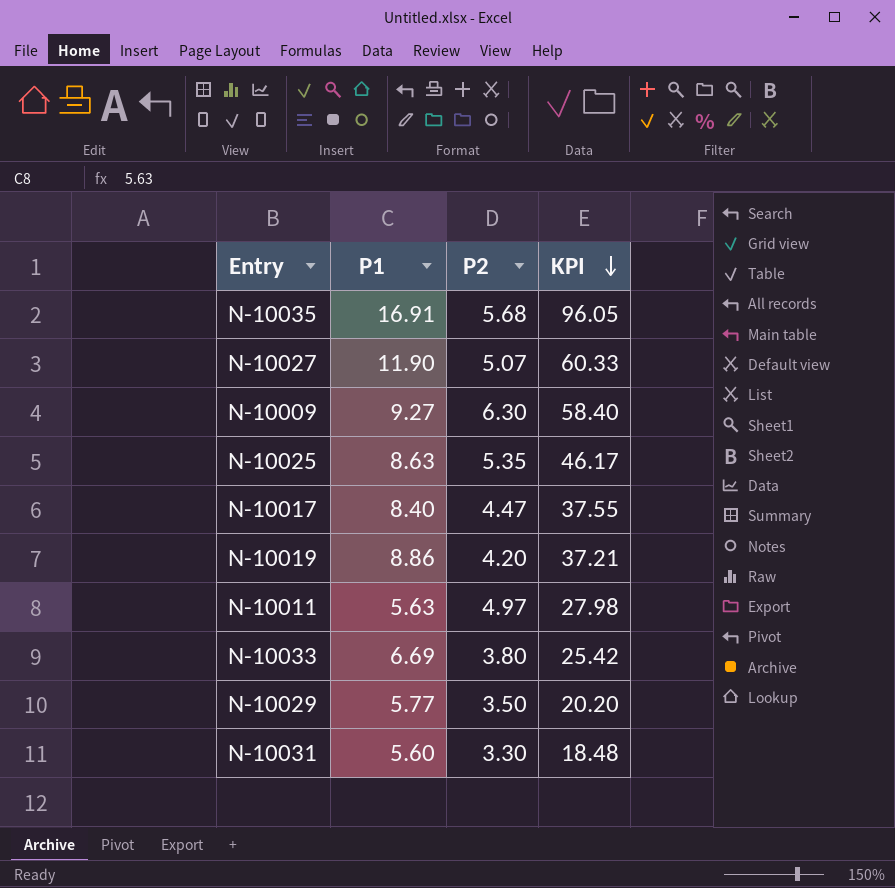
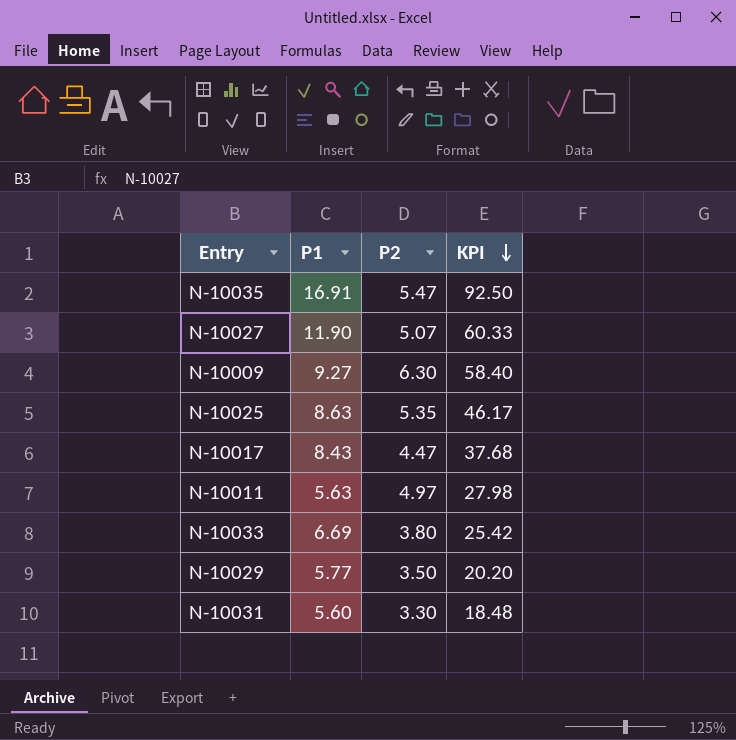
row N-10019: 8.86 | 4.20 | 37.21 -> none
N-10035 | P2: 5.68 -> 5.47
N-10035 | KPI: 96.05 -> 92.50
N-10017 | P1: 8.40 -> 8.43
N-10017 | KPI: 37.55 -> 37.68

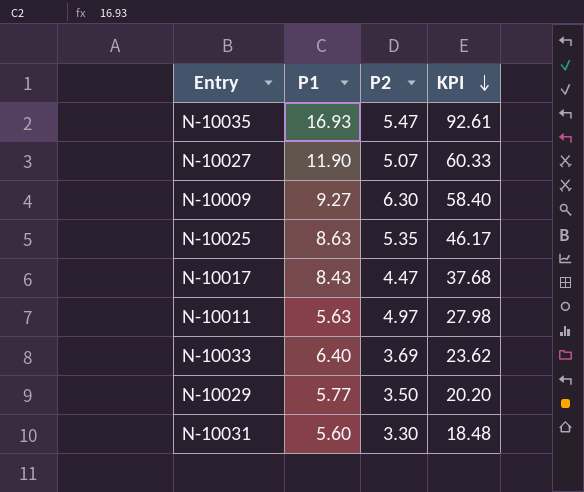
N-10035 | P1: 16.91 -> 16.93
N-10035 | KPI: 92.50 -> 92.61
N-10033 | P1: 6.69 -> 6.40
N-10033 | P2: 3.80 -> 3.69
N-10033 | KPI: 25.42 -> 23.62

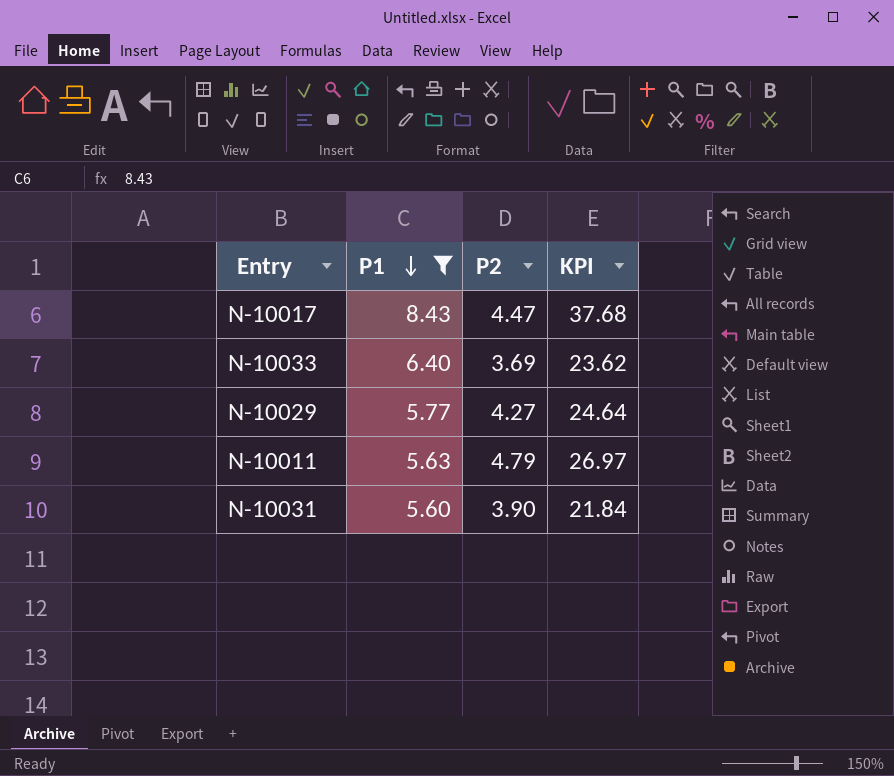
filter: none -> P1 <= 8.43
row order: KPI descending -> P1 descending
N-10029 | P2: 3.50 -> 4.27
N-10029 | KPI: 20.20 -> 24.64
N-10011 | P2: 4.97 -> 4.79
N-10011 | KPI: 27.98 -> 26.97
N-10031 | P2: 3.30 -> 3.90
N-10031 | KPI: 18.48 -> 21.84

